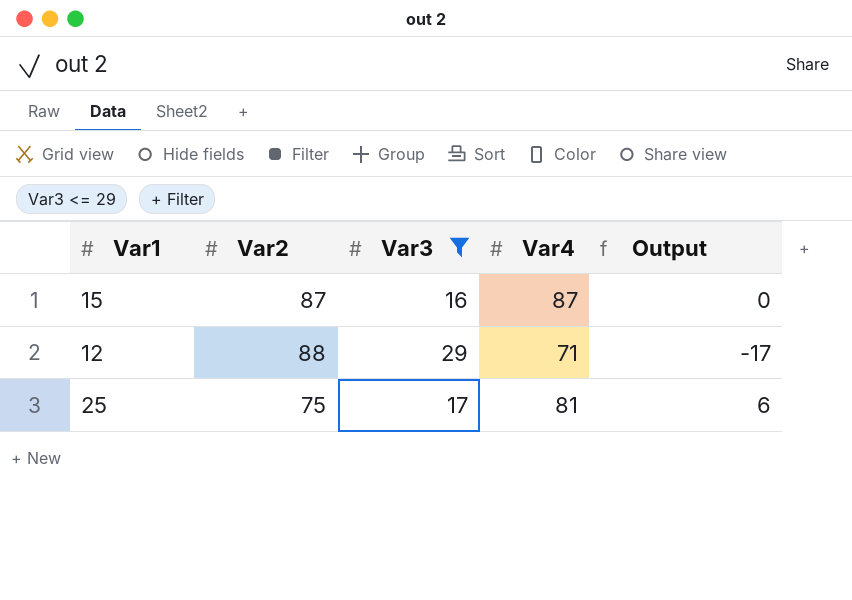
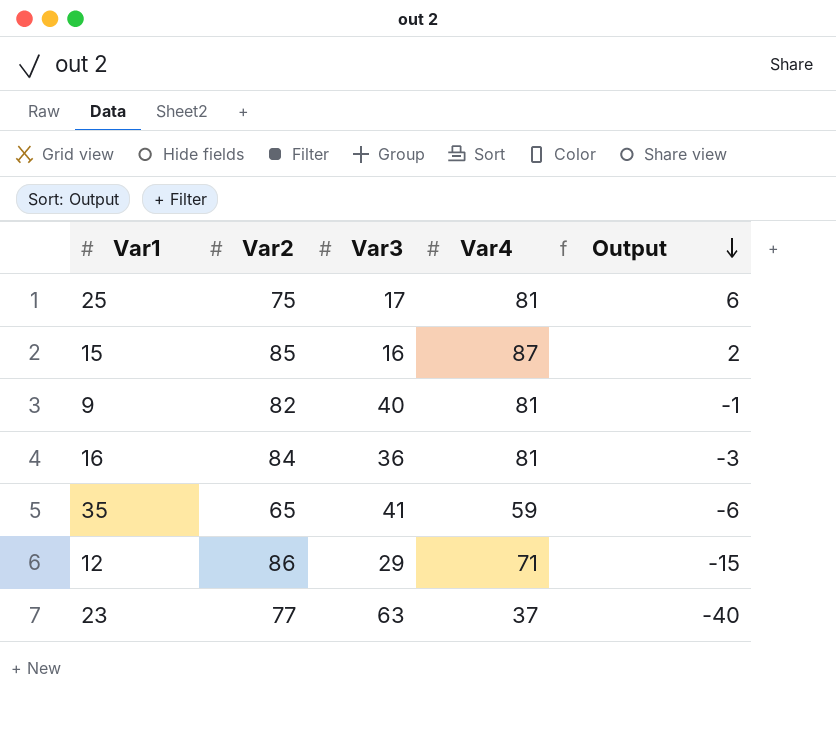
filter: Var3 <= 29 -> none
row order: none -> Output descending
15 | Var2: 87 -> 85
15 | Output: 0 -> 2
12 | Var2: 88 -> 86
12 | Output: -17 -> -15

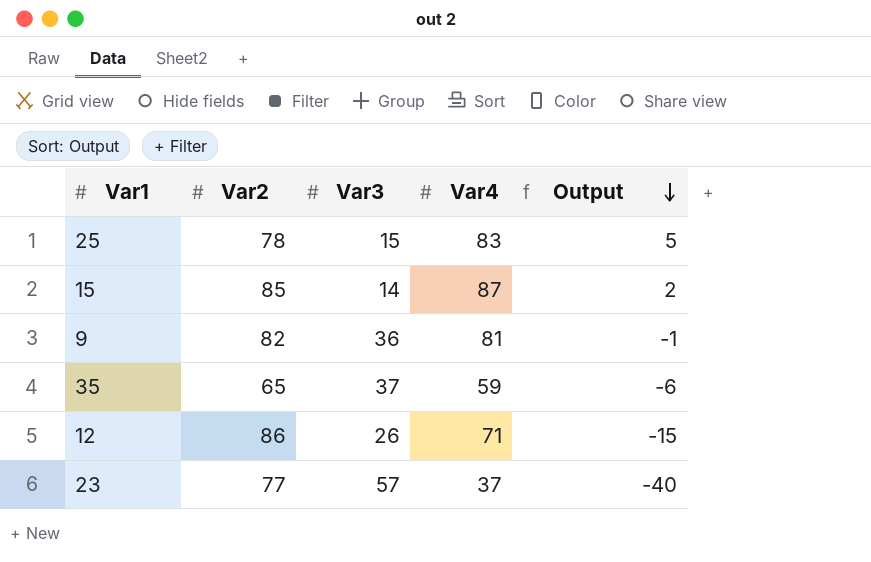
row 16: 84 | 36 | 81 | -3 -> none
25 | Var2: 75 -> 78
25 | Var3: 17 -> 15
25 | Var4: 81 -> 83
25 | Output: 6 -> 5
15 | Var3: 16 -> 14
9 | Var3: 40 -> 36
35 | Var3: 41 -> 37
12 | Var3: 29 -> 26
23 | Var3: 63 -> 57

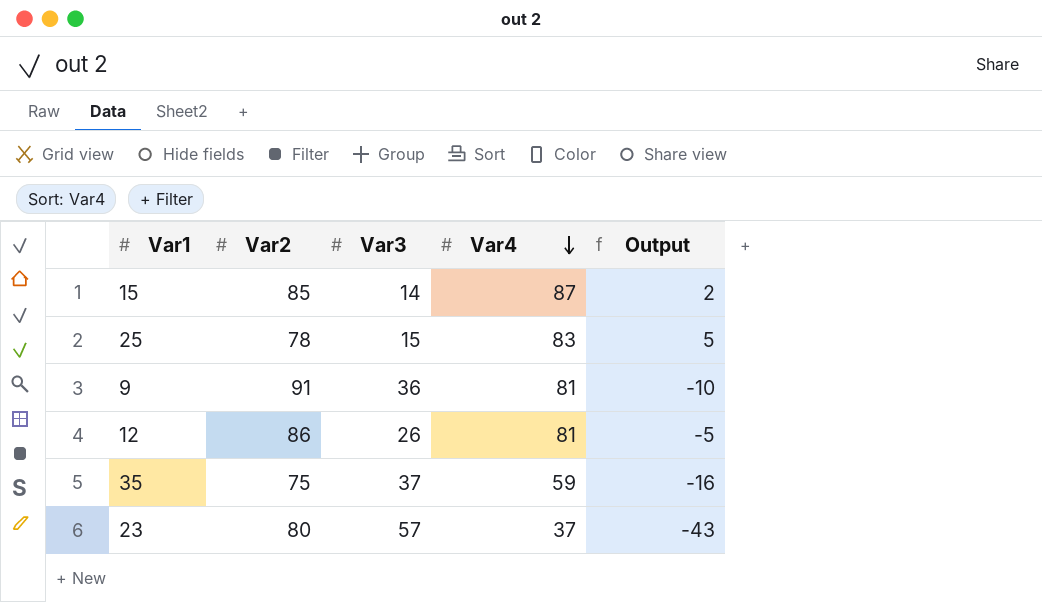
row order: Output descending -> Var4 descending
9 | Var2: 82 -> 91
9 | Output: -1 -> -10
12 | Var4: 71 -> 81
12 | Output: -15 -> -5
35 | Var2: 65 -> 75
35 | Output: -6 -> -16
23 | Var2: 77 -> 80
23 | Output: -40 -> -43

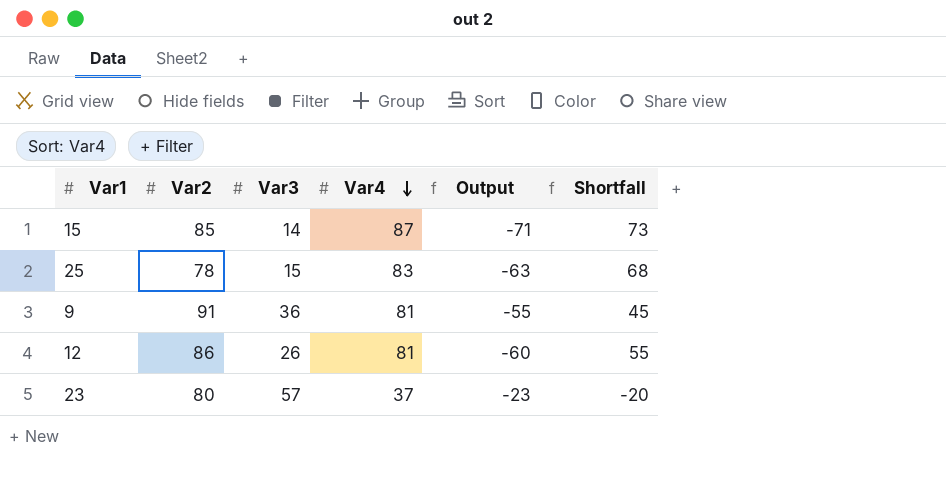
column Output | formula: [Var4] - [Var2] -> [Var3] - [Var2]
column Shortfall | formula: none -> [Var4] - [Var3]
row 35: 75 | 37 | 59 | -16 -> none

